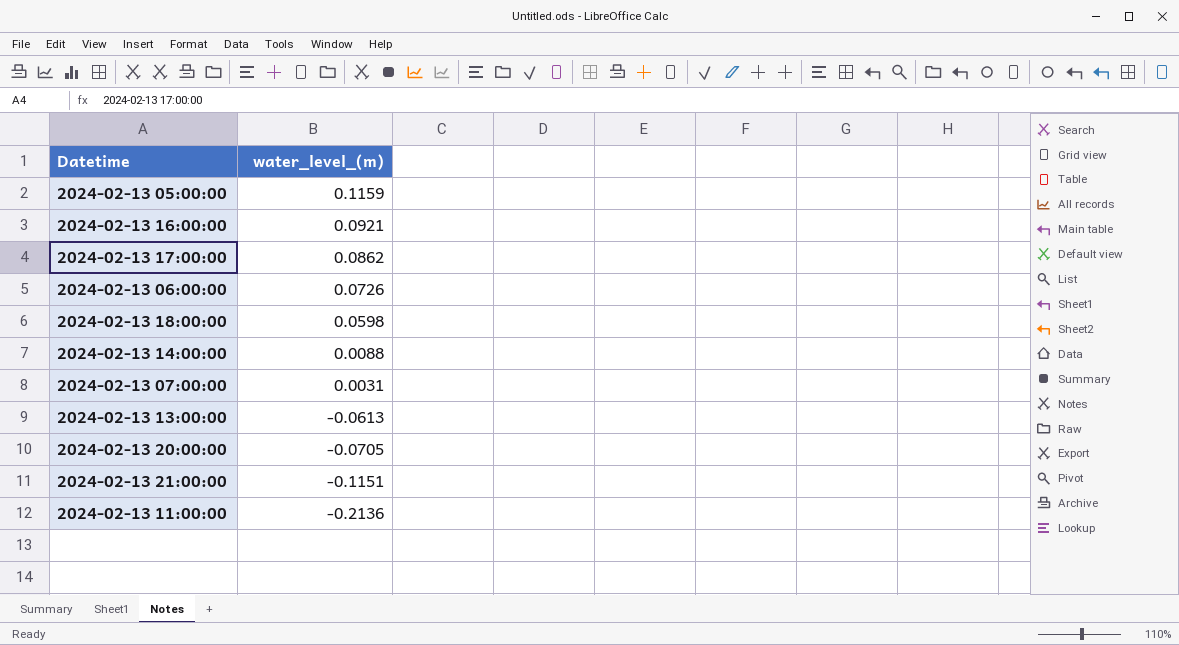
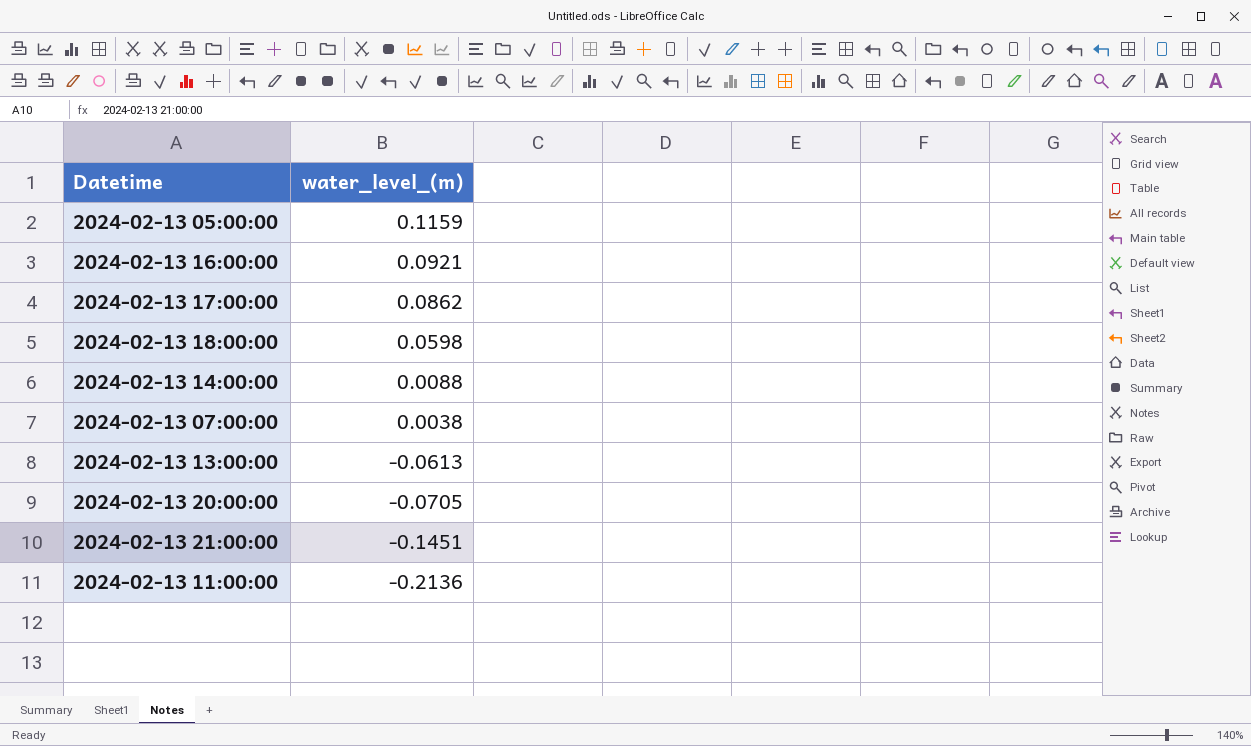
row 2024-02-13 06:00:00: 0.0726 -> none
2024-02-13 07:00:00 | water_level_(m): 0.0031 -> 0.0038
2024-02-13 21:00:00 | water_level_(m): -0.1151 -> -0.1451

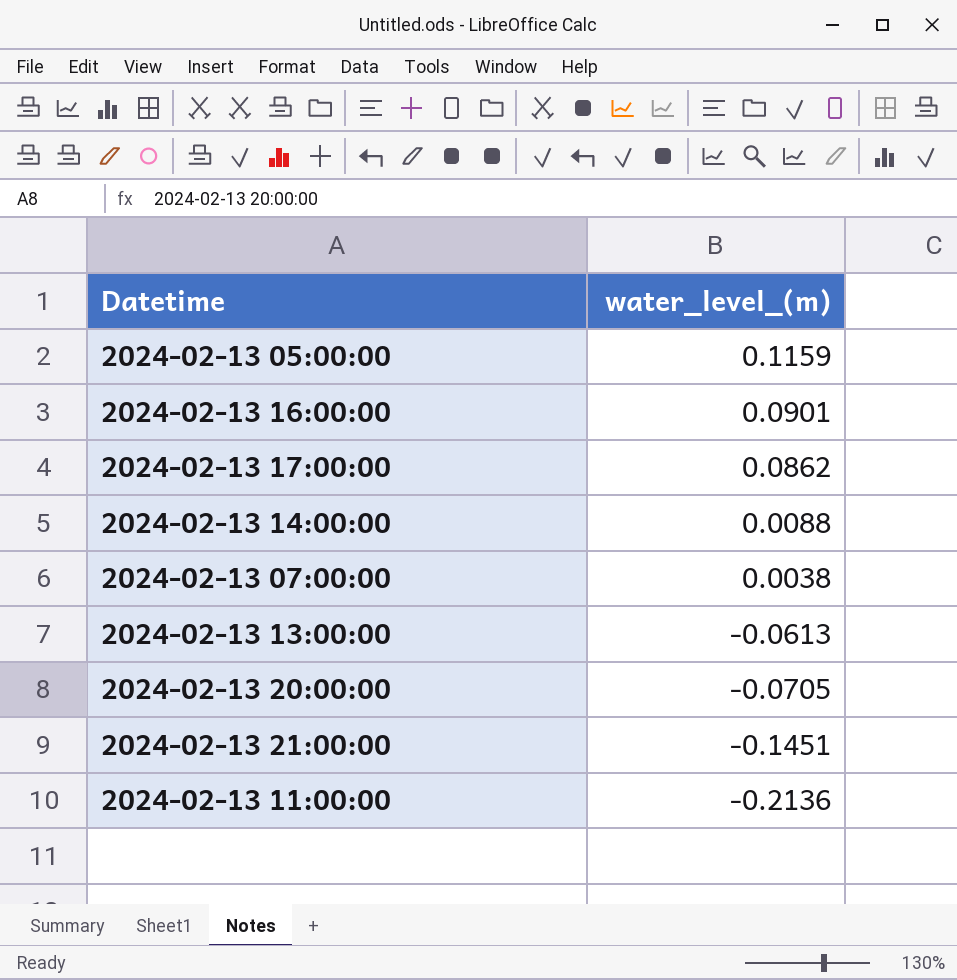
row 2024-02-13 18:00:00: 0.0598 -> none
2024-02-13 16:00:00 | water_level_(m): 0.0921 -> 0.0901

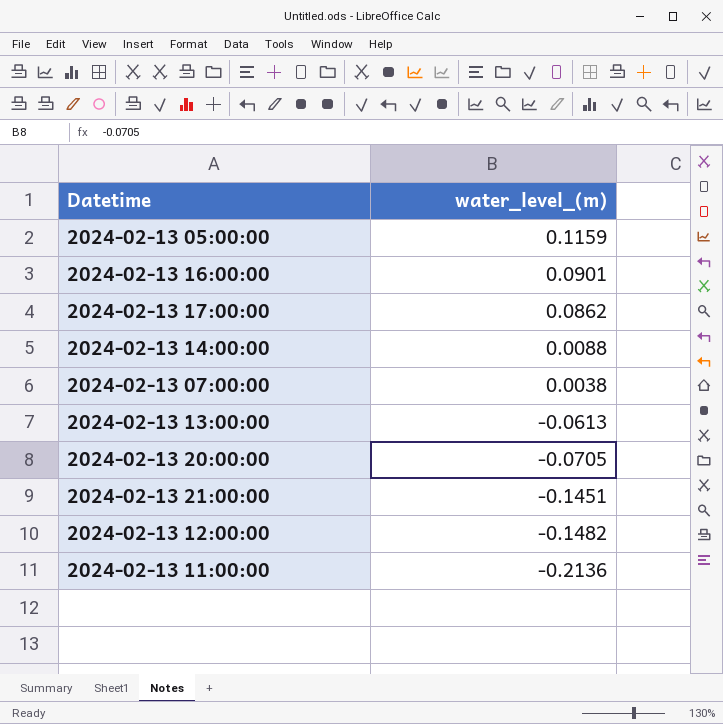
row 2024-02-13 12:00:00: none -> -0.1482

